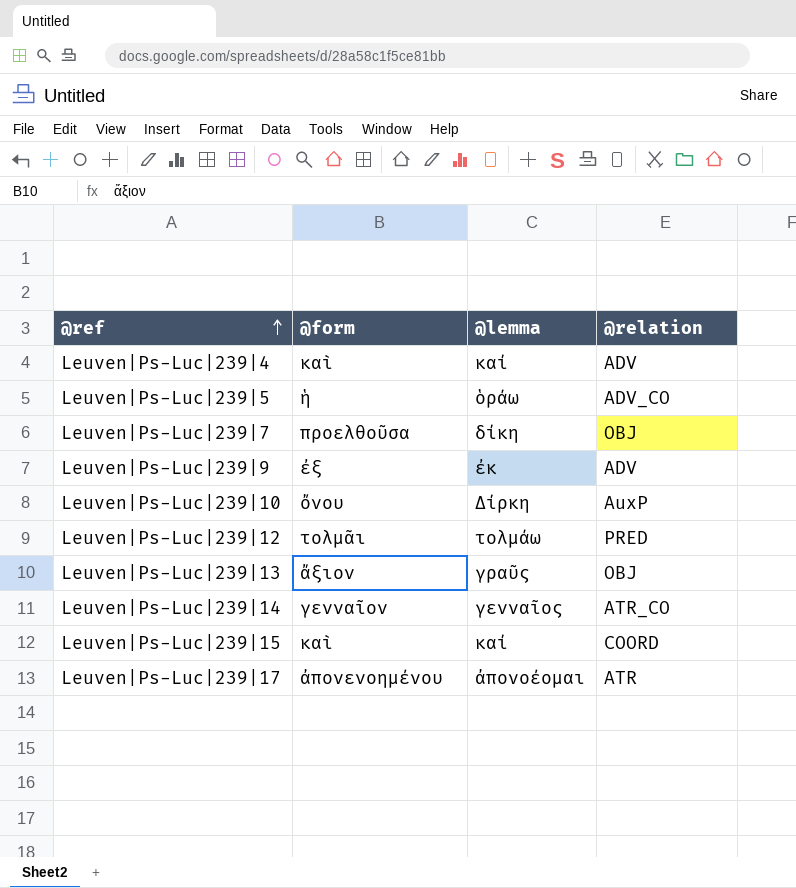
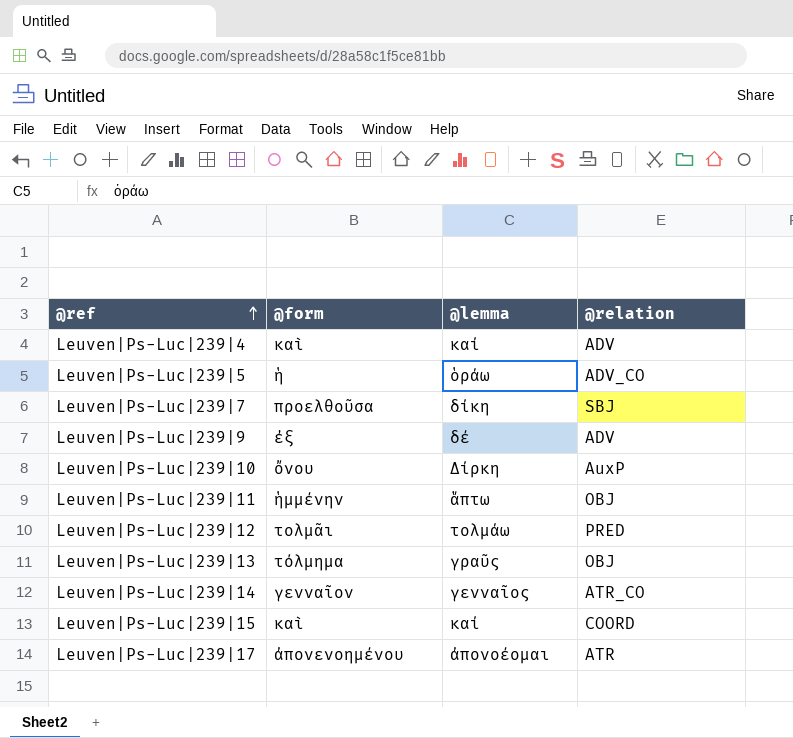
Leuven|Ps-Luc|239|7 | @relation: OBJ -> SBJ
Leuven|Ps-Luc|239|9 | @lemma: ἐκ -> δέ
row Leuven|Ps-Luc|239|11: none -> ἡμμένην | ἅπτω | OBJ
Leuven|Ps-Luc|239|13 | @form: ἄξιον -> τόλμημα

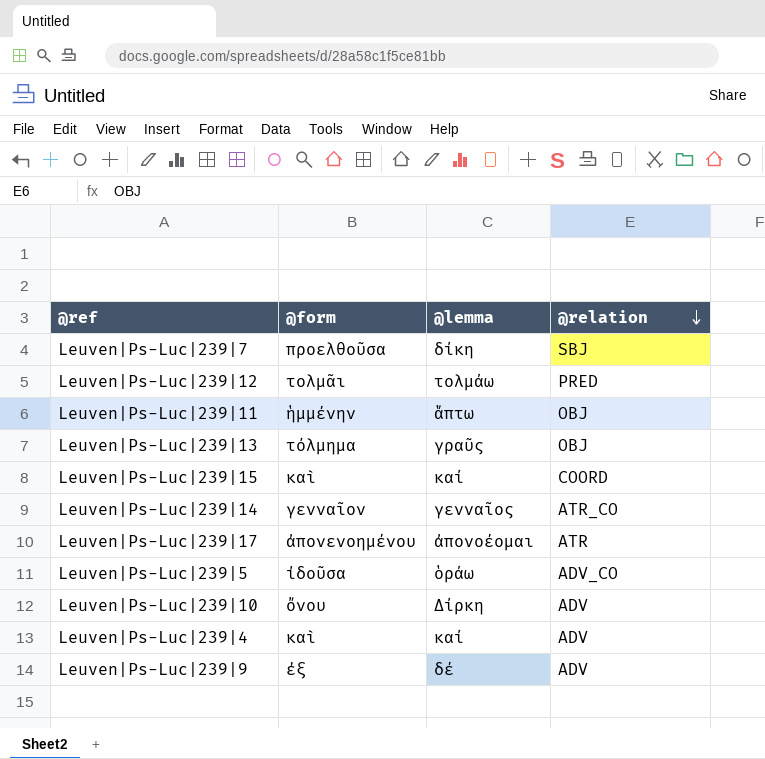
row order: @ref ascending -> @relation descending
Leuven|Ps-Luc|239|5 | @form: ἡ -> ἰδοῦσα
Leuven|Ps-Luc|239|10 | @relation: AuxP -> ADV

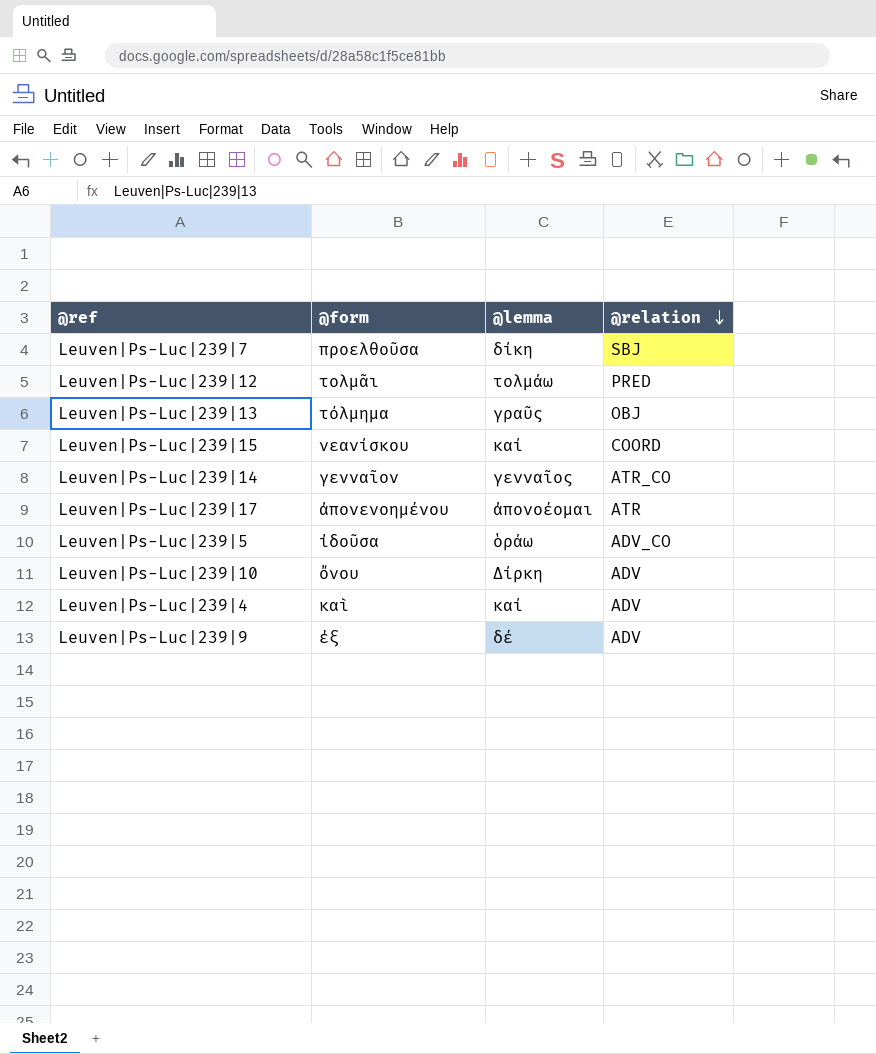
row Leuven|Ps-Luc|239|11: ἡμμένην | ἅπτω | OBJ -> none
Leuven|Ps-Luc|239|15 | @form: καὶ -> νεανίσκου

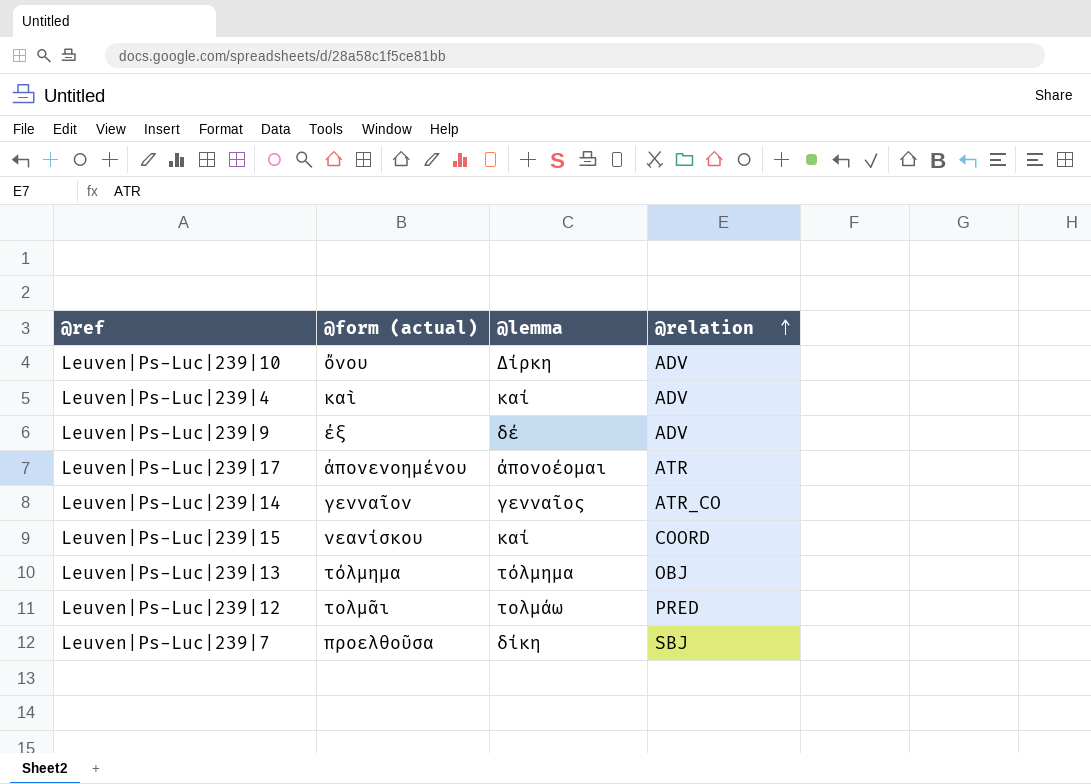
row order: @relation descending -> @relation ascending
column name: @form -> @form (actual)
row Leuven|Ps-Luc|239|5: ἰδοῦσα | ὁράω | ADV_CO -> none
Leuven|Ps-Luc|239|13 | @lemma: γραῦς -> τόλμημα

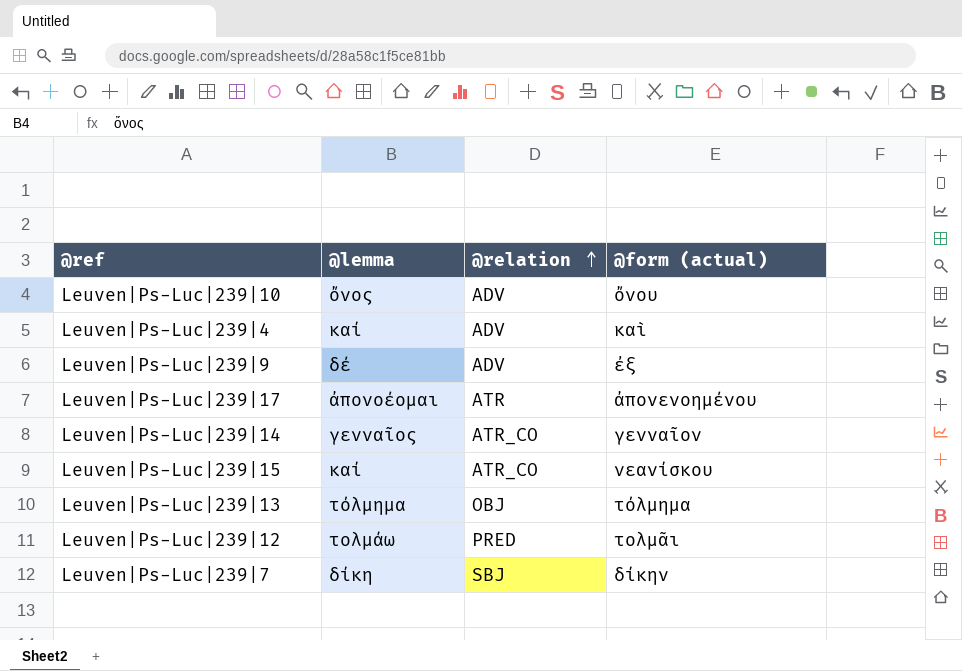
column @form (actual) | position: 2 -> 4
Leuven|Ps-Luc|239|10 | @lemma: Δίρκη -> ὄνος
Leuven|Ps-Luc|239|15 | @relation: COORD -> ATR_CO
Leuven|Ps-Luc|239|7 | @form (actual): προελθοῦσα -> δίκην

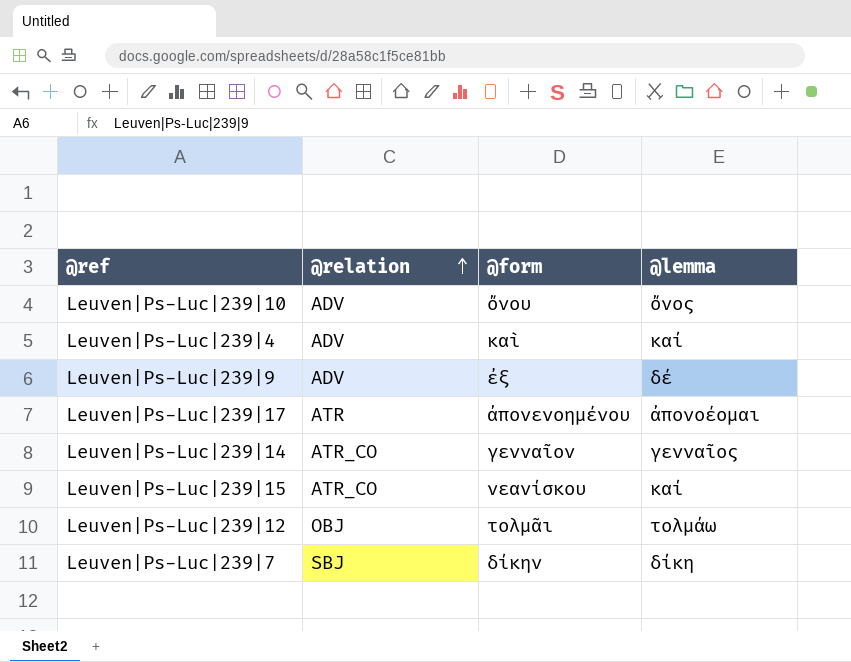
column name: @form (actual) -> @form
column @lemma | position: 2 -> 4
row Leuven|Ps-Luc|239|13: τόλμημα | OBJ | τόλμημα -> none
Leuven|Ps-Luc|239|12 | @relation: PRED -> OBJ

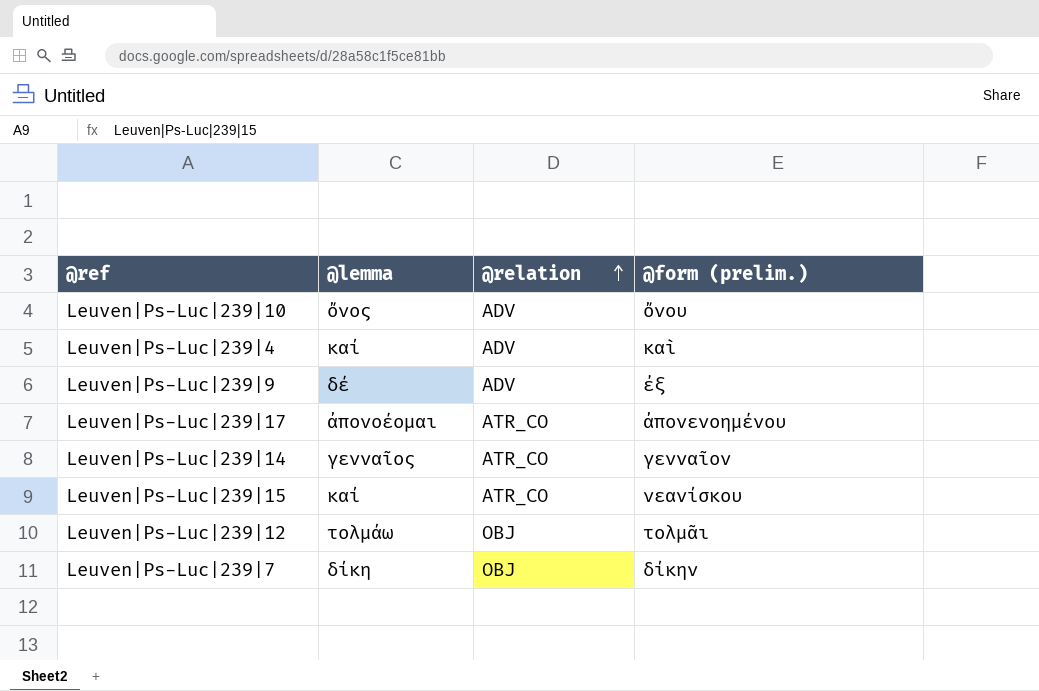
column @lemma | position: 4 -> 2
column name: @form -> @form (prelim.)
Leuven|Ps-Luc|239|17 | @relation: ATR -> ATR_CO
Leuven|Ps-Luc|239|7 | @relation: SBJ -> OBJ

